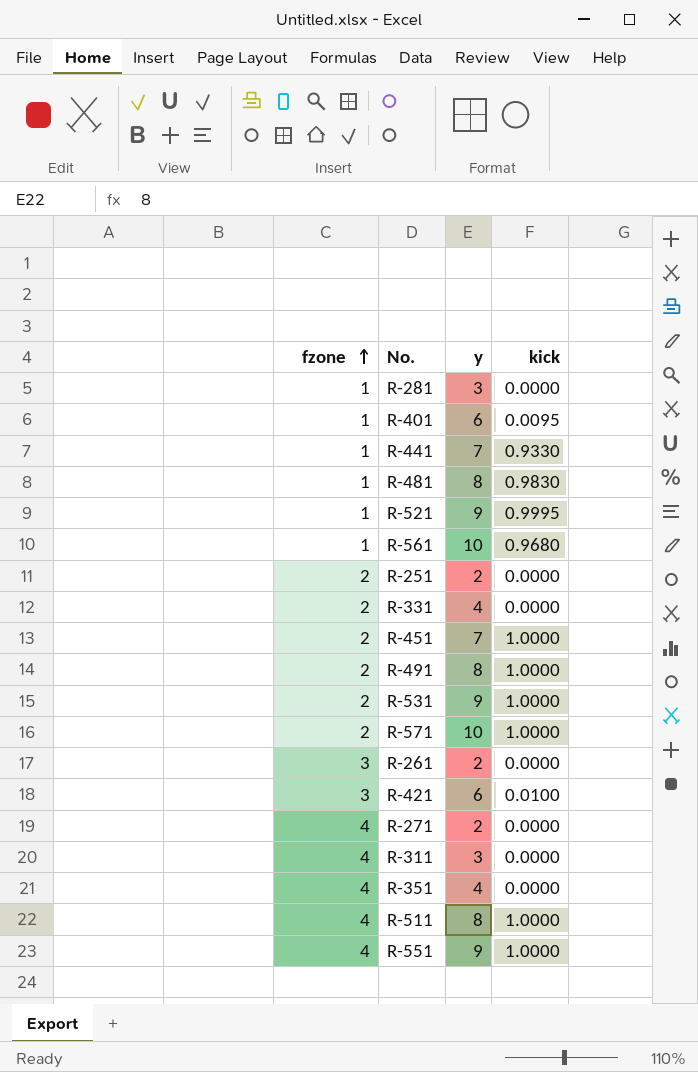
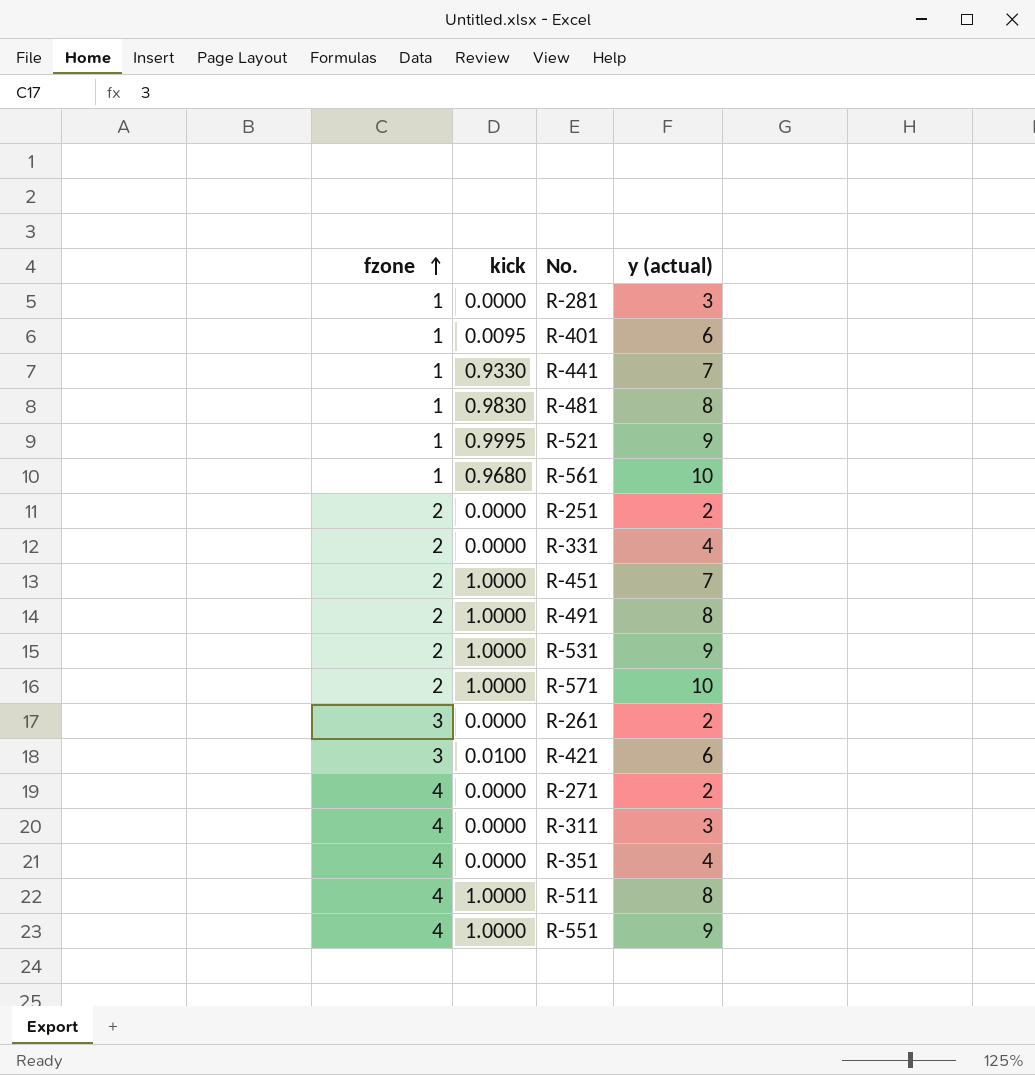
column kick | position: 4 -> 2
column name: y -> y (actual)

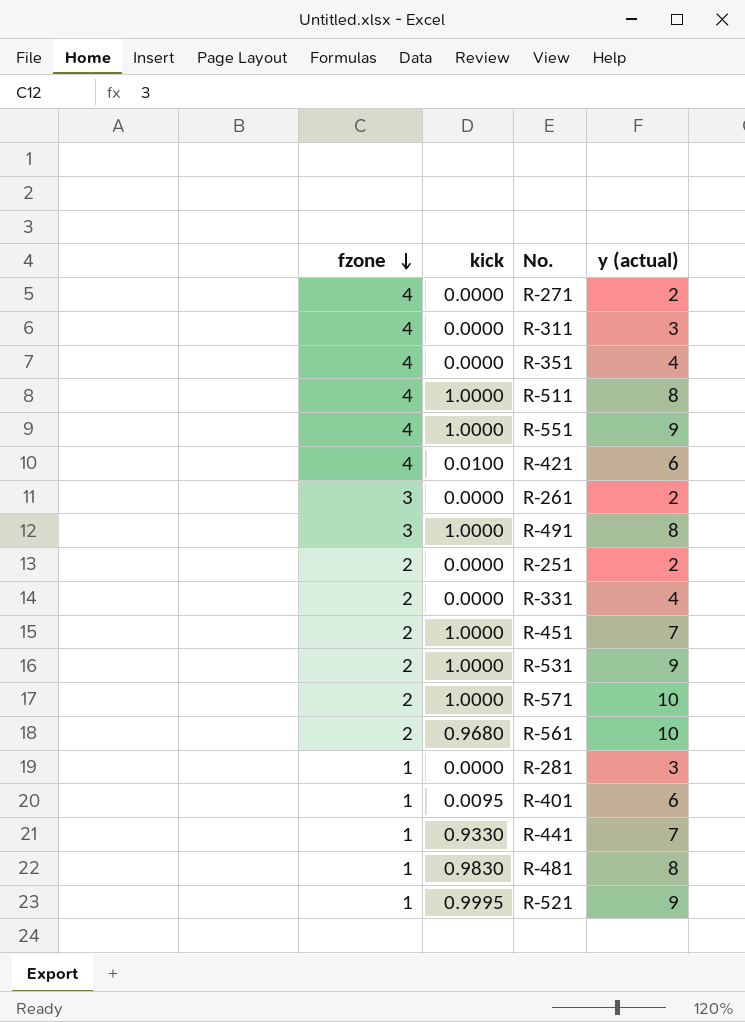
row order: fzone ascending -> fzone descending
R-421 | fzone: 3 -> 4
R-491 | fzone: 2 -> 3
R-561 | fzone: 1 -> 2

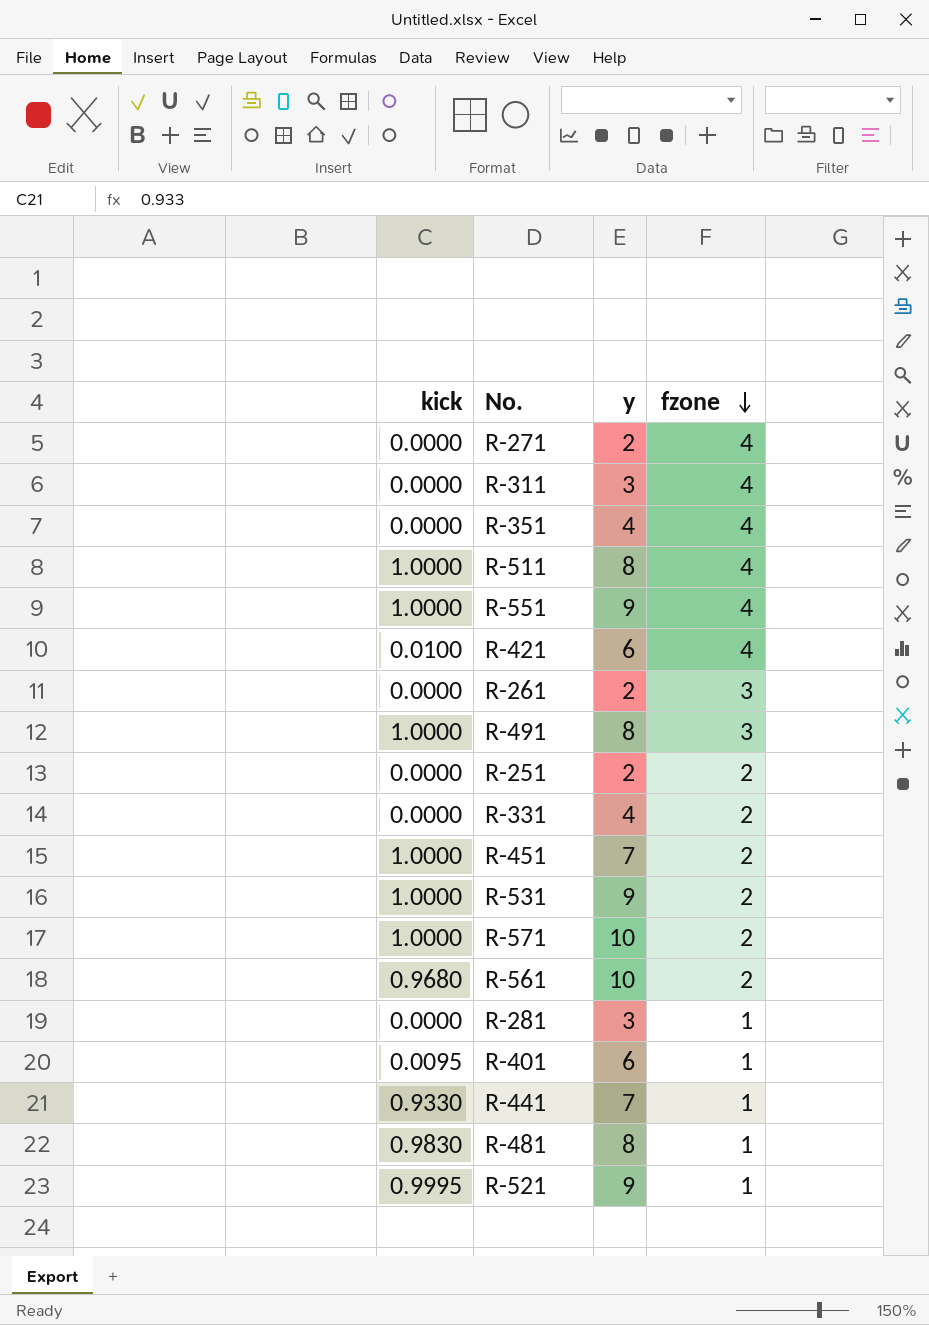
column name: y (actual) -> y
column fzone | position: 1 -> 4

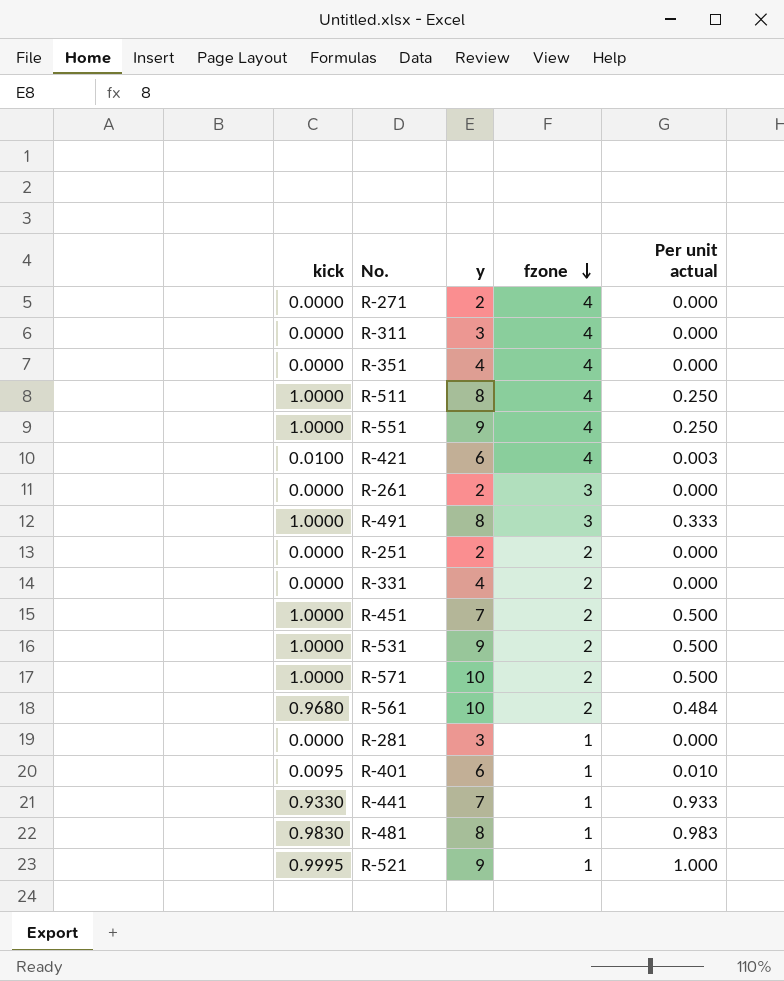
column Per unit actual | formula: none -> [kick] / [fzone]

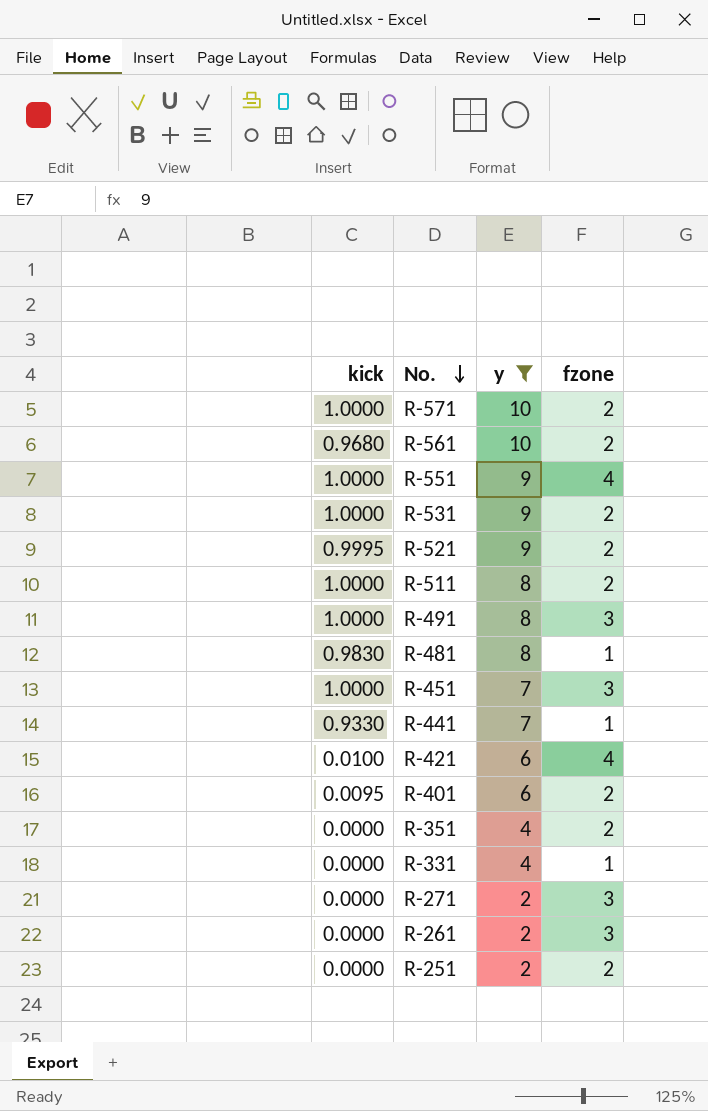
filter: none -> y != 3
row order: fzone descending -> No. descending
column Per unit actual | formula: [kick] / [fzone] -> none
R-521 | fzone: 1 -> 2
R-511 | fzone: 4 -> 2
R-451 | fzone: 2 -> 3
R-401 | fzone: 1 -> 2
R-351 | fzone: 4 -> 2
R-331 | fzone: 2 -> 1
R-271 | fzone: 4 -> 3

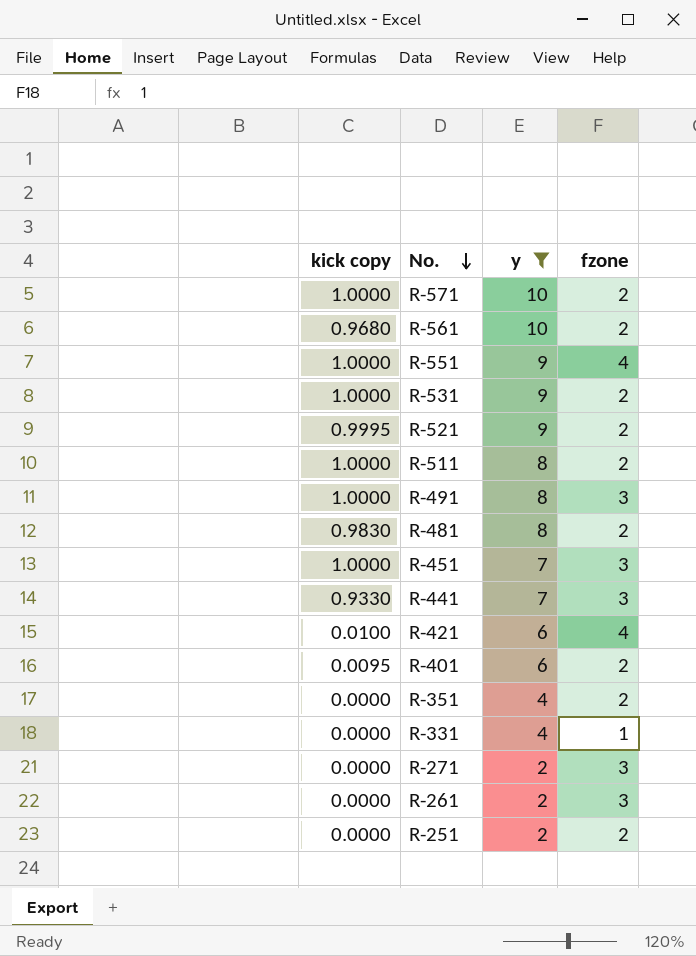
column name: kick -> kick copy
R-481 | fzone: 1 -> 2
R-441 | fzone: 1 -> 3

